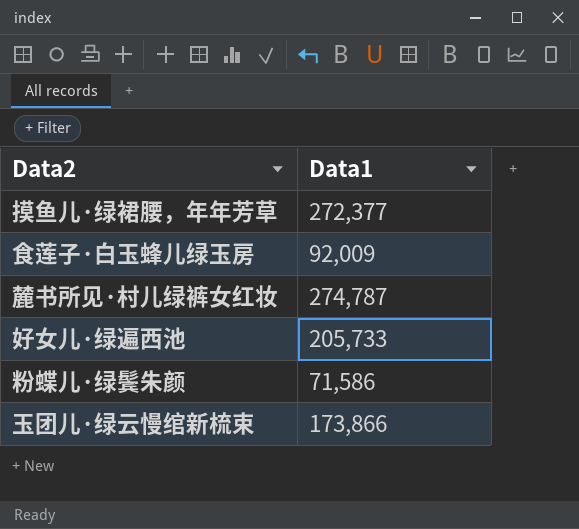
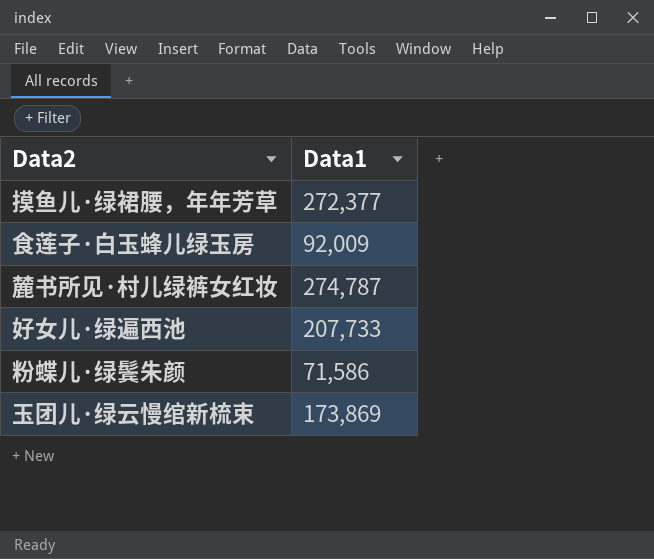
好女儿·绿遍西池 | Data1: 205,733 -> 207,733
玉团儿·绿云慢绾新梳束 | Data1: 173,866 -> 173,869

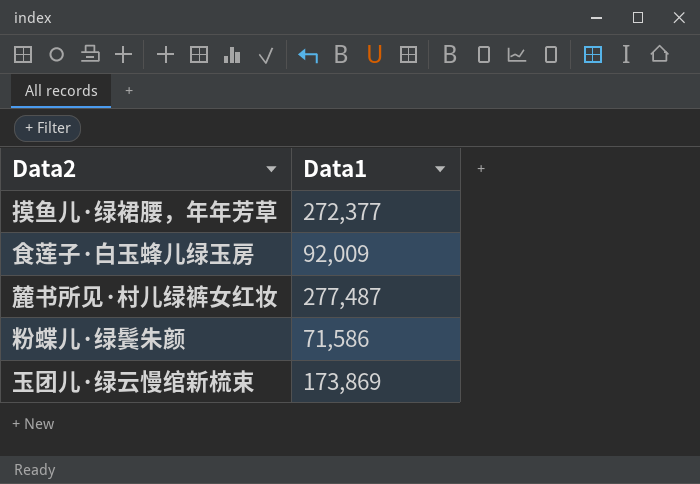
row 好女儿·绿遍西池: 207,733 -> none
麓书所见·村儿绿裤女红妆 | Data1: 274,787 -> 277,487

